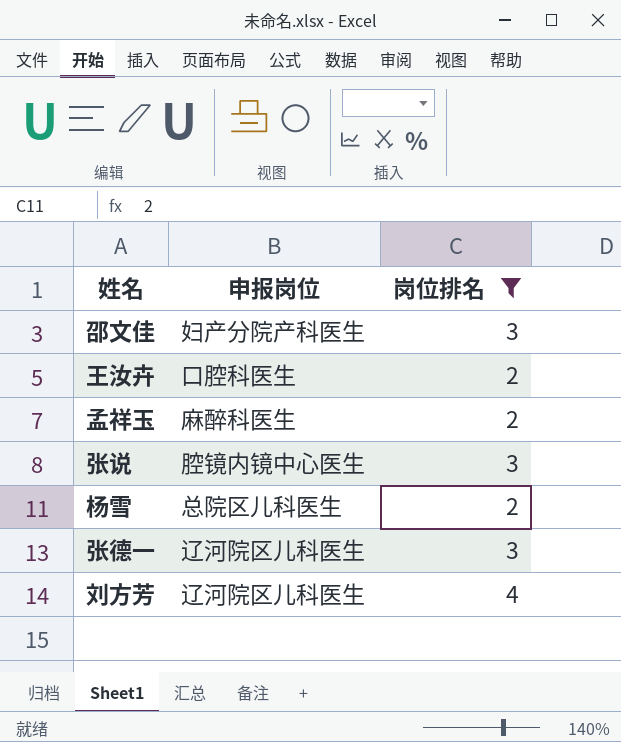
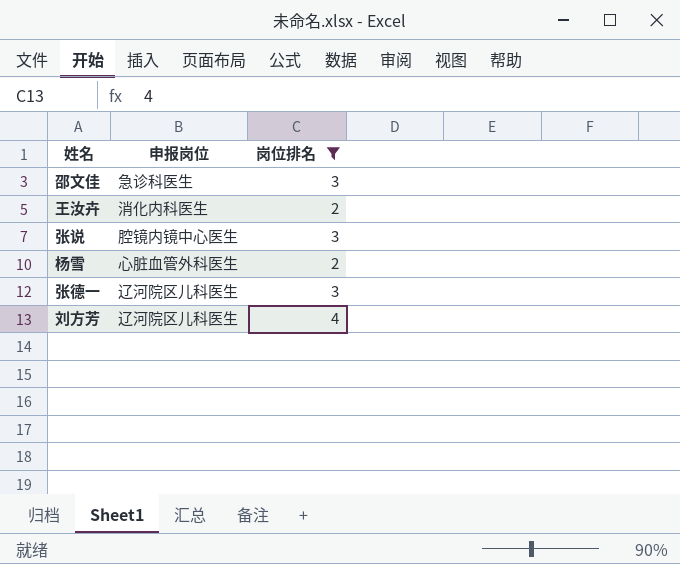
row 孟祥玉: 麻醉科医生 | 2 -> none
邵文佳 | 申报岗位: 妇产分院产科医生 -> 急诊科医生
王汝卉 | 申报岗位: 口腔科医生 -> 消化内科医生
杨雪 | 申报岗位: 总院区儿科医生 -> 心脏血管外科医生

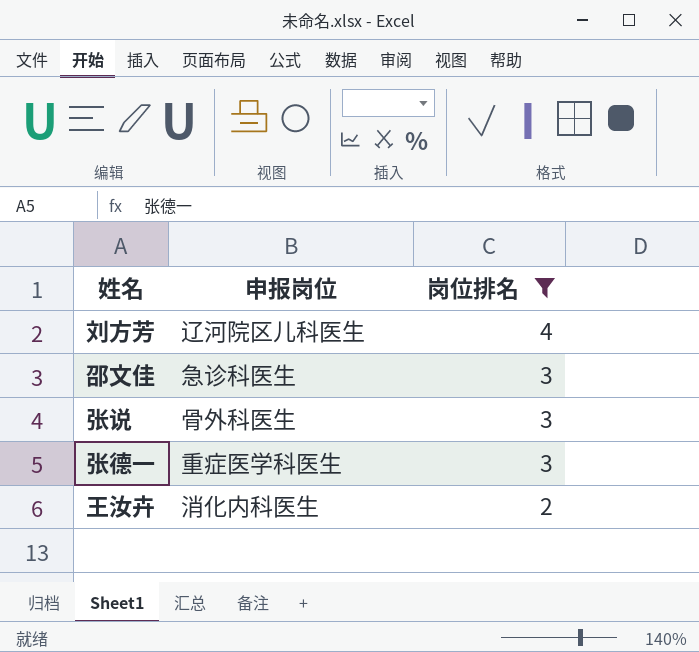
row order: none -> 岗位排名 descending
row 杨雪: 心脏血管外科医生 | 2 -> none
张说 | 申报岗位: 腔镜内镜中心医生 -> 骨外科医生
张德一 | 申报岗位: 辽河院区儿科医生 -> 重症医学科医生

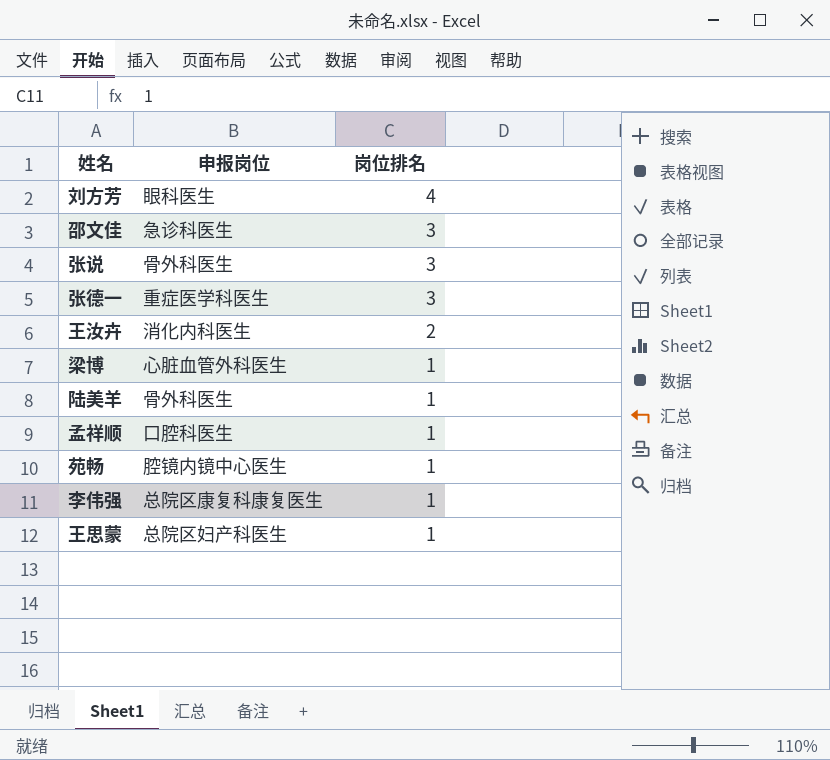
filter: 岗位排名 != 1 -> none
刘方芳 | 申报岗位: 辽河院区儿科医生 -> 眼科医生

